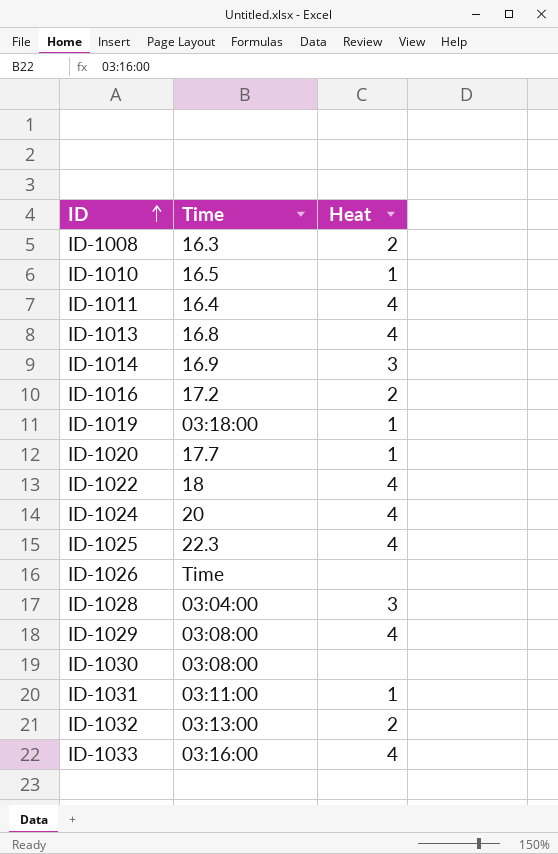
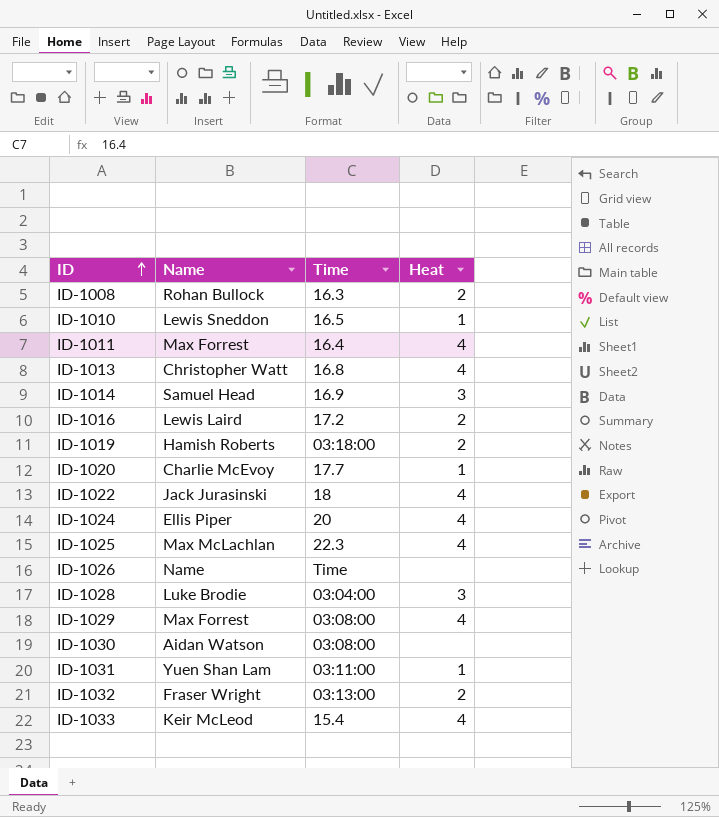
column Name | position: none -> 2
ID-1019 | Heat: 1 -> 2
ID-1033 | Time: 03:16:00 -> 15.4

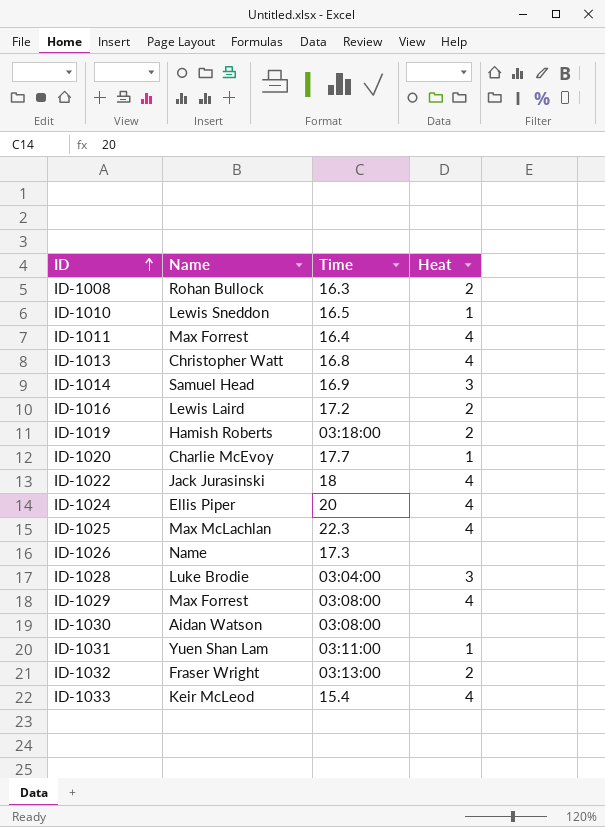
ID-1026 | Time: Time -> 17.3

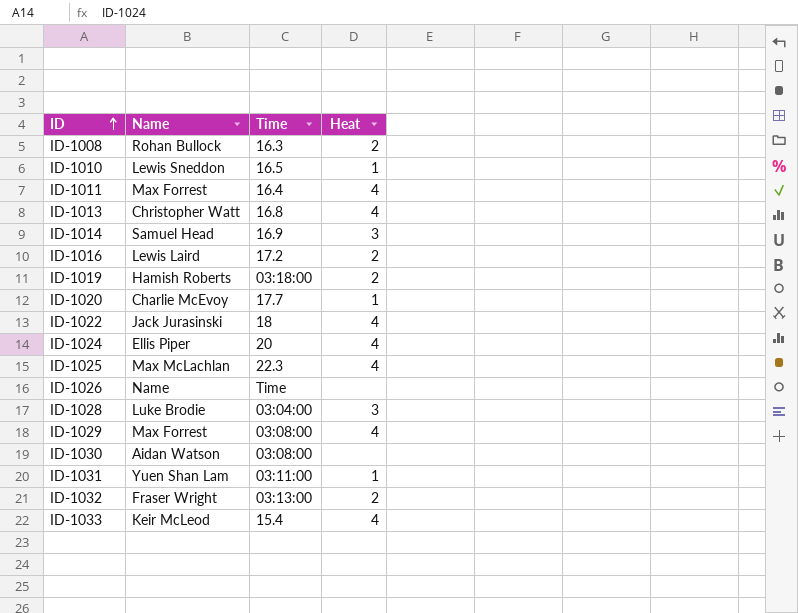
ID-1026 | Time: 17.3 -> Time

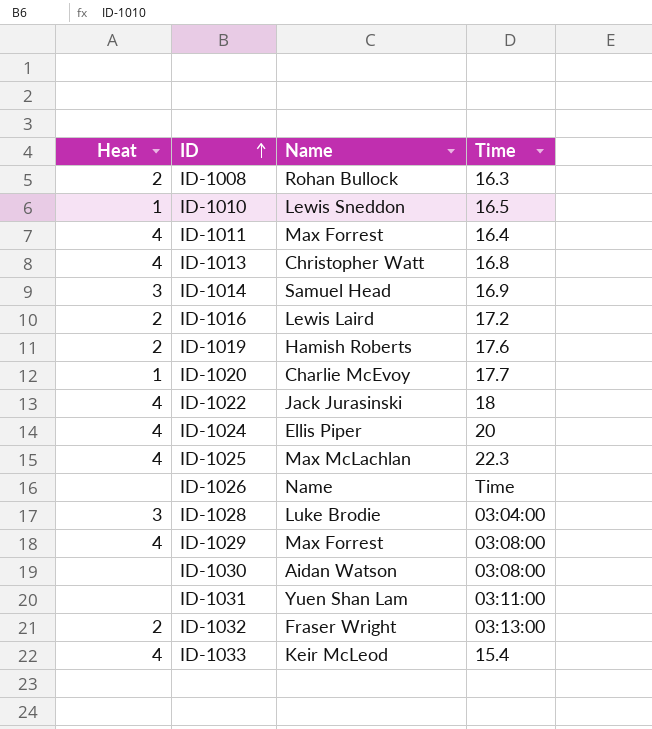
column Heat | position: 4 -> 1
ID-1019 | Time: 03:18:00 -> 17.6
ID-1031 | Heat: 1 -> none

